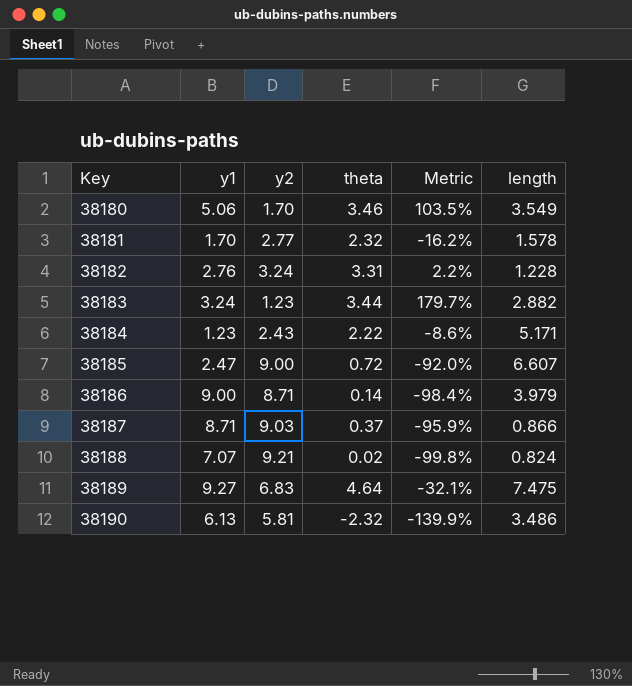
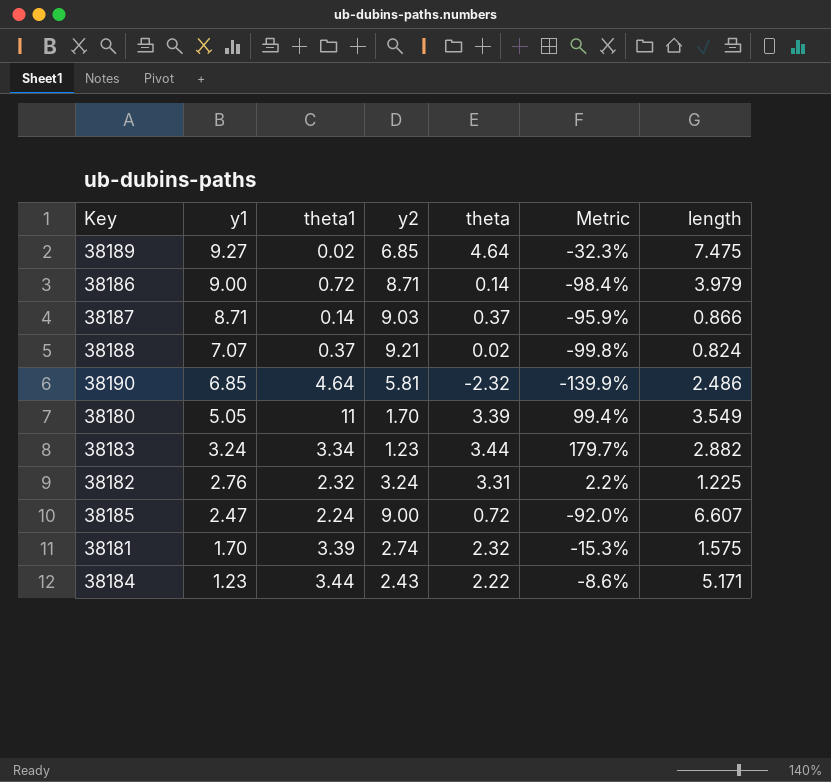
row order: Key ascending -> y1 descending
column theta1 | position: none -> 3
38189 | y2: 6.83 -> 6.85
38189 | Metric: -32.1% -> -32.3%
38190 | y1: 6.13 -> 6.85
38190 | length: 3.486 -> 2.486
38180 | y1: 5.06 -> 5.05
38180 | theta: 3.46 -> 3.39
38180 | Metric: 103.5% -> 99.4%
38182 | length: 1.228 -> 1.225
38181 | y2: 2.77 -> 2.74
38181 | Metric: -16.2% -> -15.3%
38181 | length: 1.578 -> 1.575

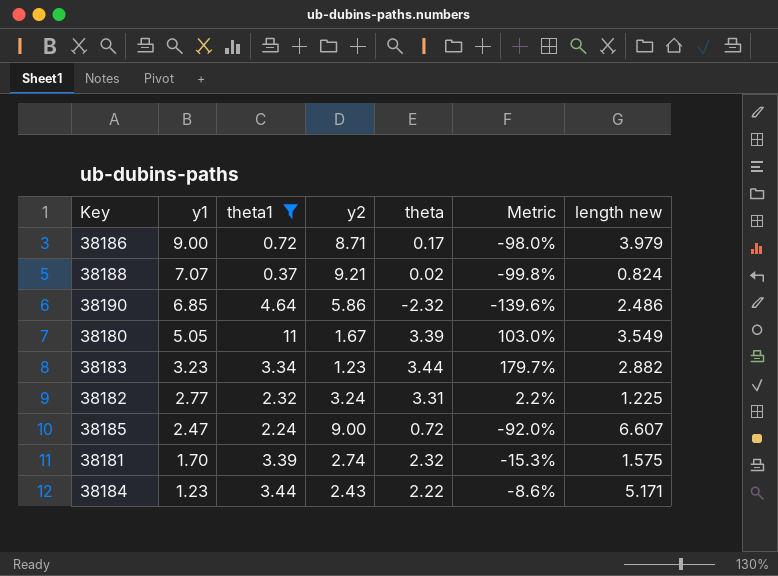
filter: none -> theta1 >= 0.37
column name: length -> length new
38186 | theta: 0.14 -> 0.17
38186 | Metric: -98.4% -> -98.0%
38190 | y2: 5.81 -> 5.86
38190 | Metric: -139.9% -> -139.6%
38180 | y2: 1.70 -> 1.67
38180 | Metric: 99.4% -> 103.0%
38183 | y1: 3.24 -> 3.23
38182 | y1: 2.76 -> 2.77

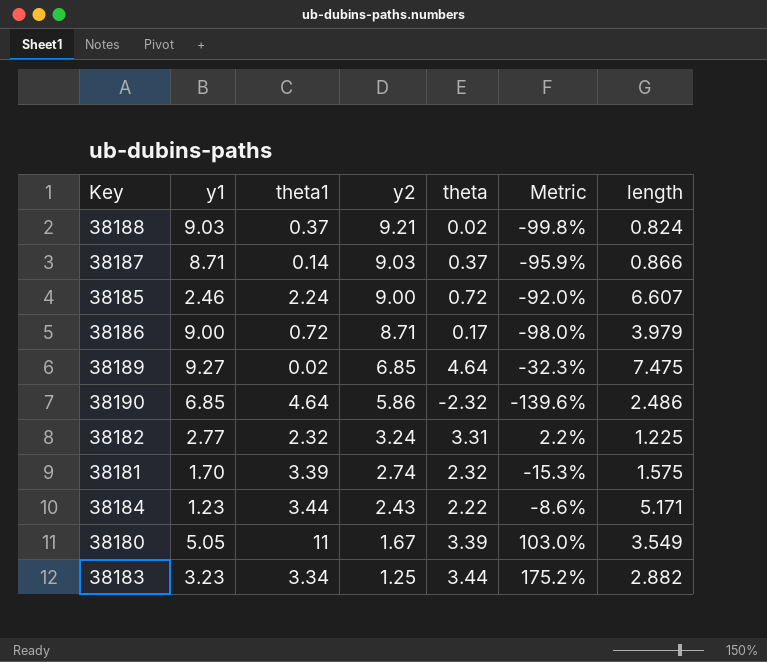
filter: theta1 >= 0.37 -> none
row order: y1 descending -> y2 descending
column name: length new -> length
38188 | y1: 7.07 -> 9.03
38185 | y1: 2.47 -> 2.46
38183 | y2: 1.23 -> 1.25
38183 | Metric: 179.7% -> 175.2%

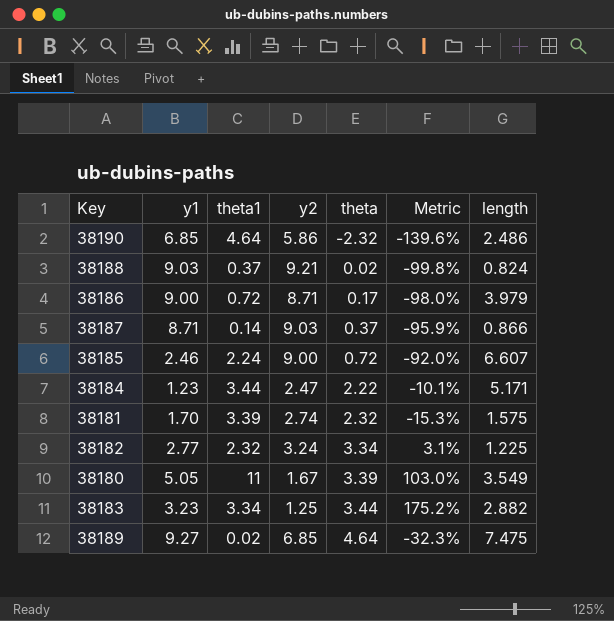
row order: y2 descending -> theta ascending
38184 | y2: 2.43 -> 2.47
38184 | Metric: -8.6% -> -10.1%
38182 | theta: 3.31 -> 3.34
38182 | Metric: 2.2% -> 3.1%

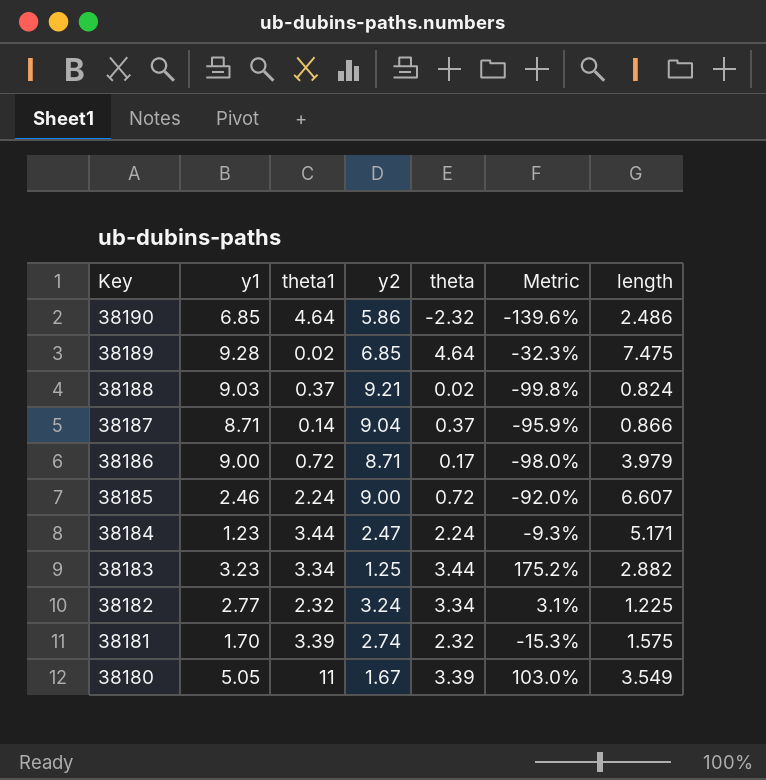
row order: theta ascending -> Key descending
38189 | y1: 9.27 -> 9.28
38187 | y2: 9.03 -> 9.04
38184 | theta: 2.22 -> 2.24
38184 | Metric: -10.1% -> -9.3%

